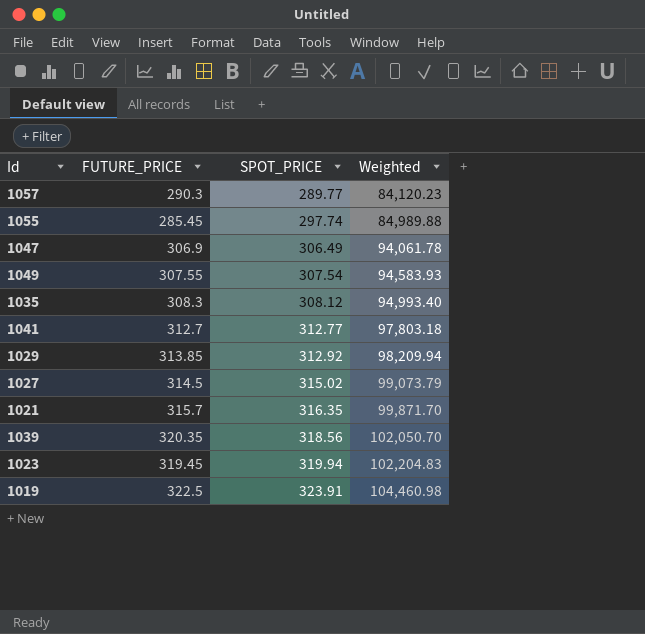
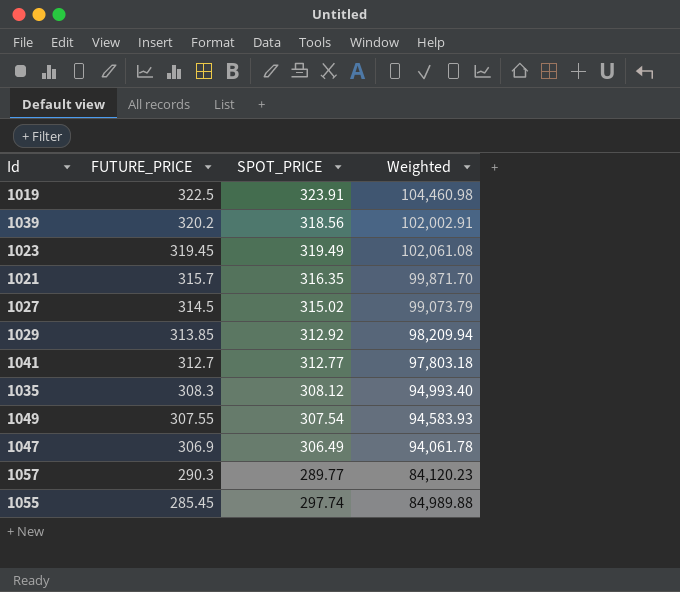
row order: SPOT_PRICE ascending -> FUTURE_PRICE descending
1039 | FUTURE_PRICE: 320.35 -> 320.2
1039 | Weighted: 102,050.70 -> 102,002.91
1023 | SPOT_PRICE: 319.94 -> 319.49
1023 | Weighted: 102,204.83 -> 102,061.08

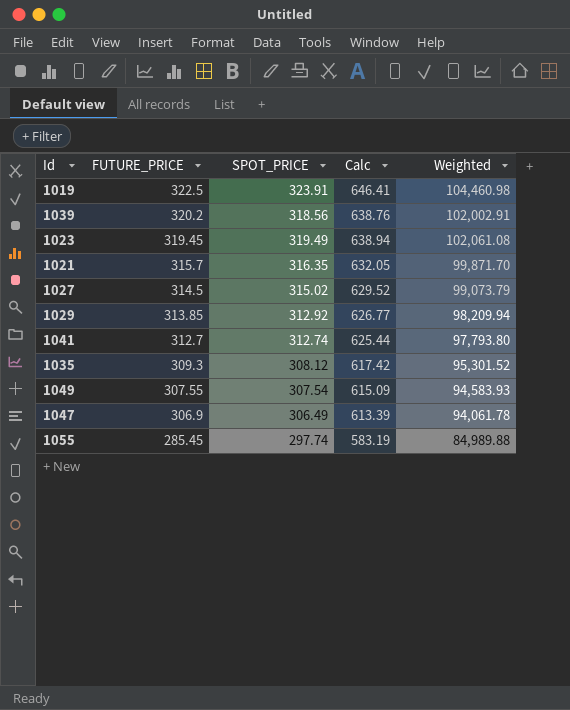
column Calc | formula: none -> [FUTURE_PRICE] + [SPOT_PRICE]
row 1057: 290.3 | 289.77 | 84,120.23 -> none
1041 | SPOT_PRICE: 312.77 -> 312.74
1041 | Weighted: 97,803.18 -> 97,793.80
1035 | FUTURE_PRICE: 308.3 -> 309.3
1035 | Weighted: 94,993.40 -> 95,301.52

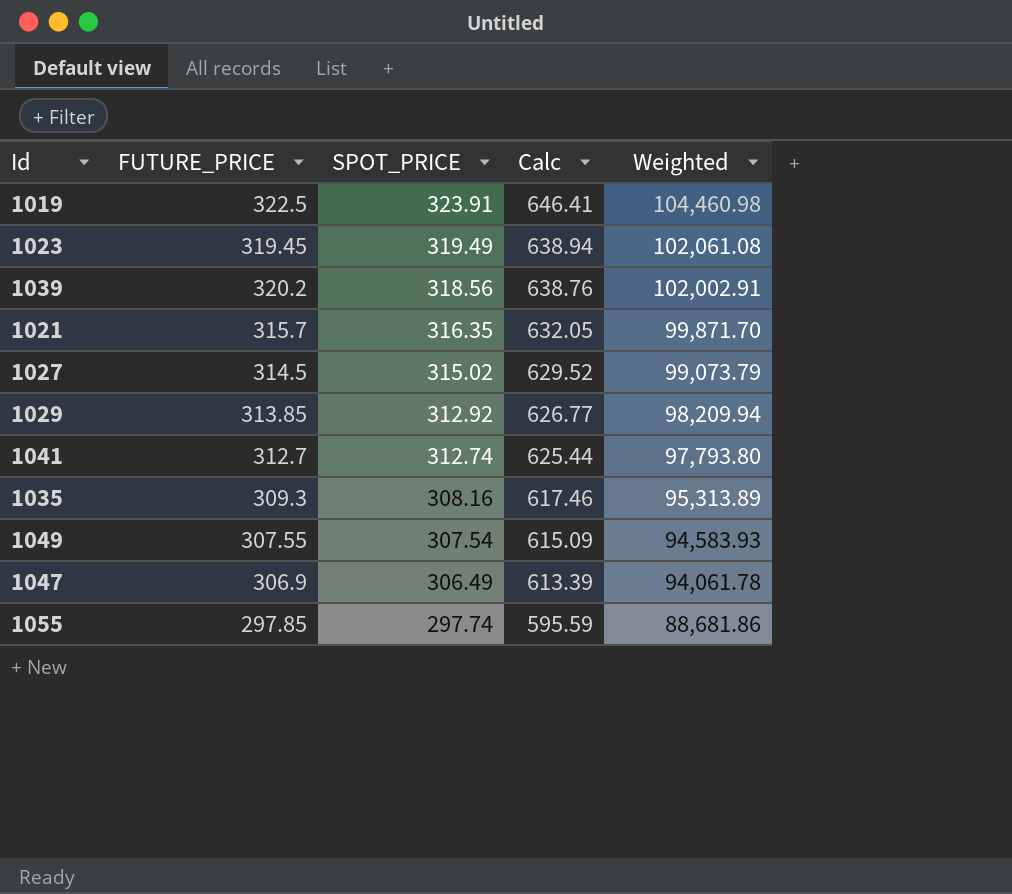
row order: FUTURE_PRICE descending -> SPOT_PRICE descending
1035 | SPOT_PRICE: 308.12 -> 308.16
1035 | Calc: 617.42 -> 617.46
1035 | Weighted: 95,301.52 -> 95,313.89
1055 | FUTURE_PRICE: 285.45 -> 297.85
1055 | Calc: 583.19 -> 595.59
1055 | Weighted: 84,989.88 -> 88,681.86

